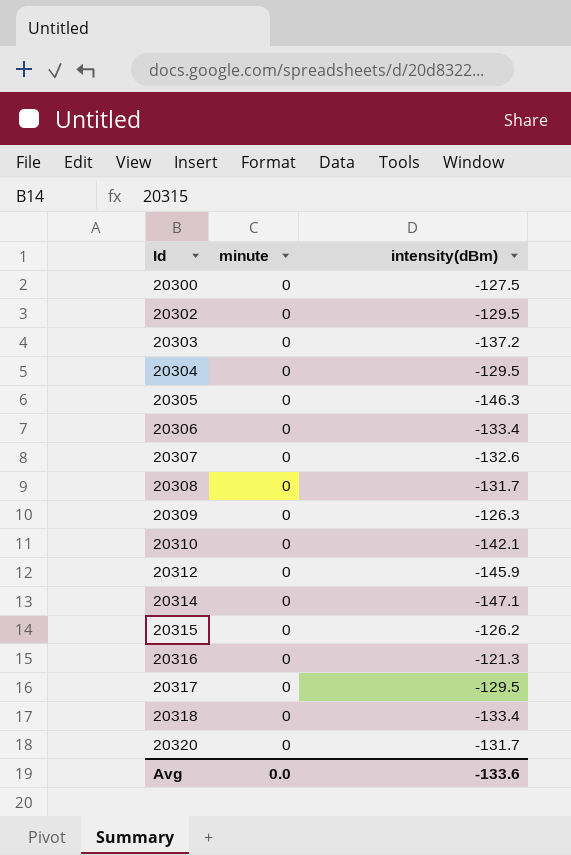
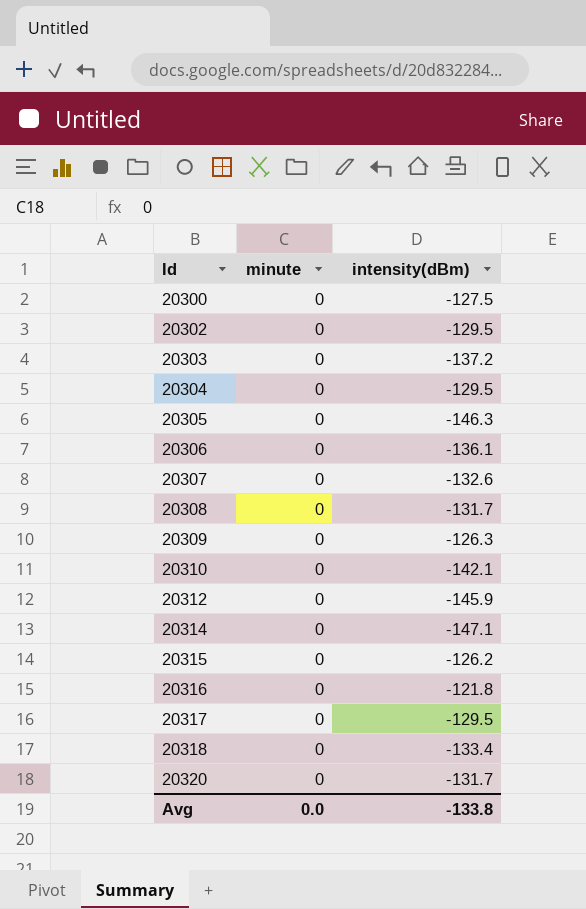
20306 | intensity(dBm): -133.4 -> -136.1
20316 | intensity(dBm): -121.3 -> -121.8
Avg | intensity(dBm): -133.6 -> -133.8

